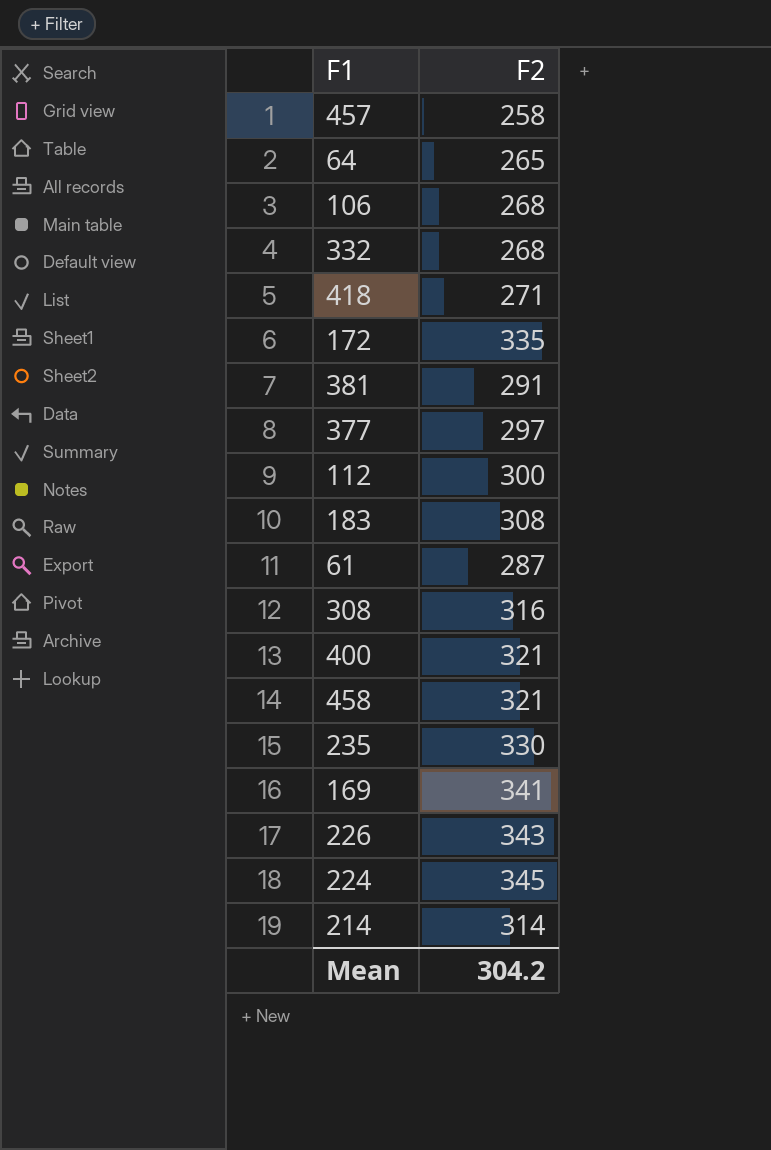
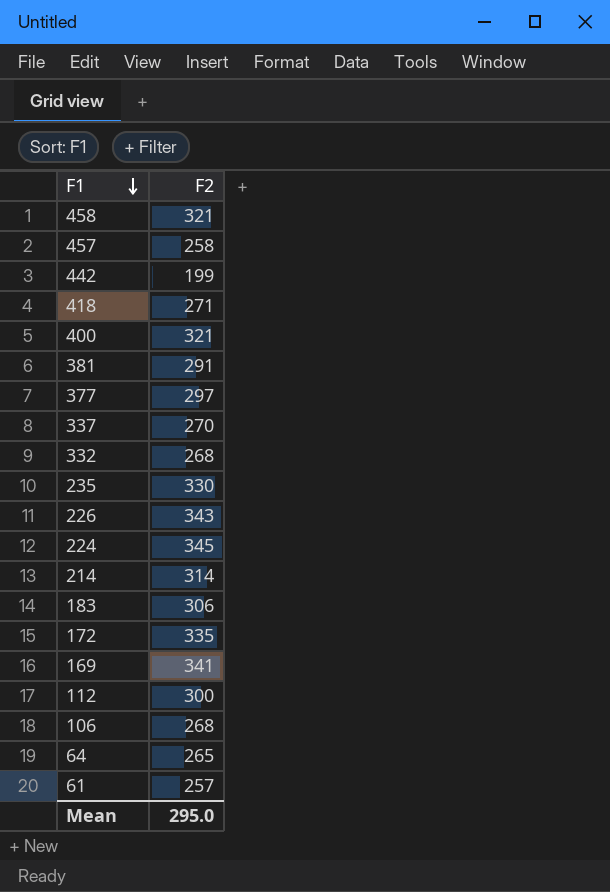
row order: none -> F1 descending
row 308: 316 -> none
row 442: none -> 199
row 337: none -> 270
183 | F2: 308 -> 306
61 | F2: 287 -> 257
Mean | F2: 304.2 -> 295.0

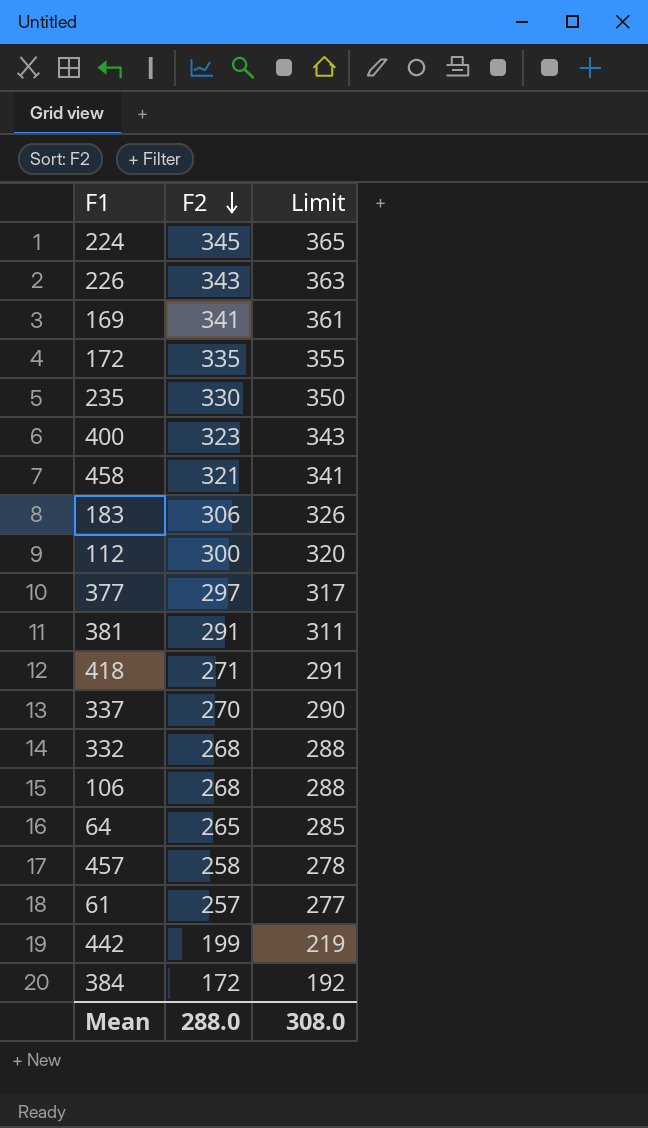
row order: F1 descending -> F2 descending
column Limit | formula: none -> [F2] + 20
row 214: 314 -> none
400 | F2: 321 -> 323
row 384: none -> 172 | 192
Mean | F2: 295.0 -> 288.0

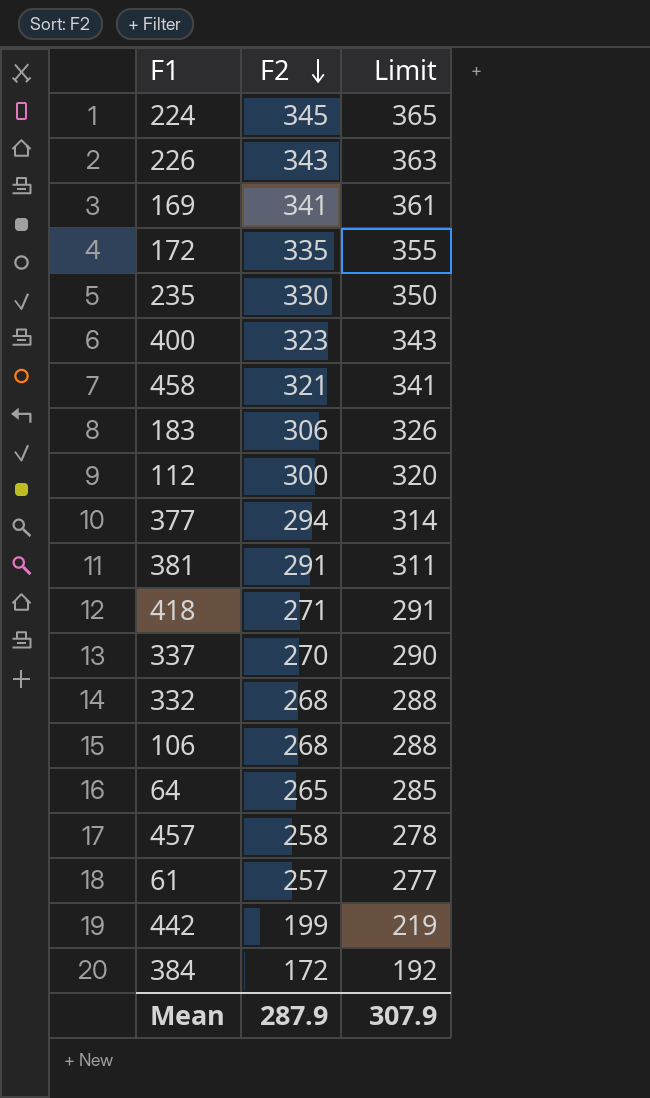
377 | F2: 297 -> 294
377 | Limit: 317 -> 314
Mean | F2: 288.0 -> 287.9
Mean | Limit: 308.0 -> 307.9

